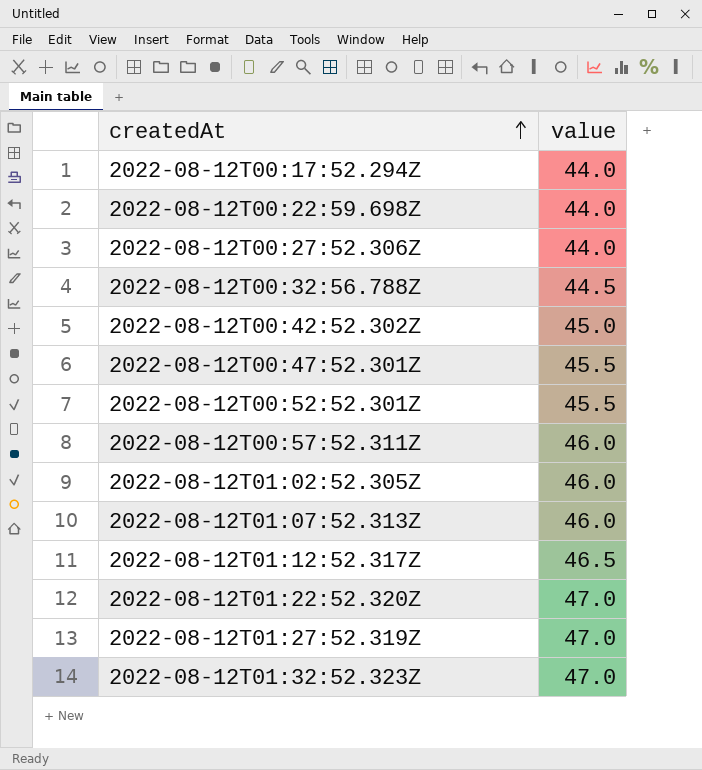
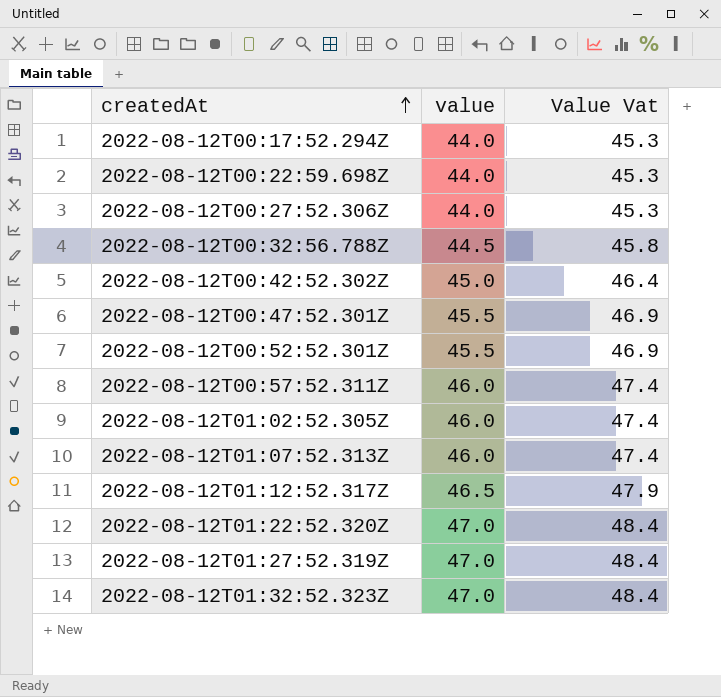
column Value Vat | formula: none -> [value] * 1.03

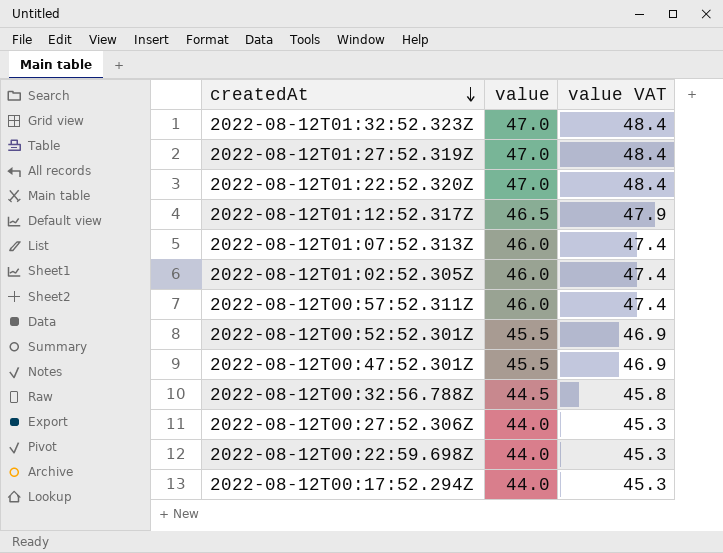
row order: createdAt ascending -> createdAt descending
column name: Value Vat -> value VAT
row 2022-08-12T00:42:52.302Z: 45.0 | 46.4 -> none

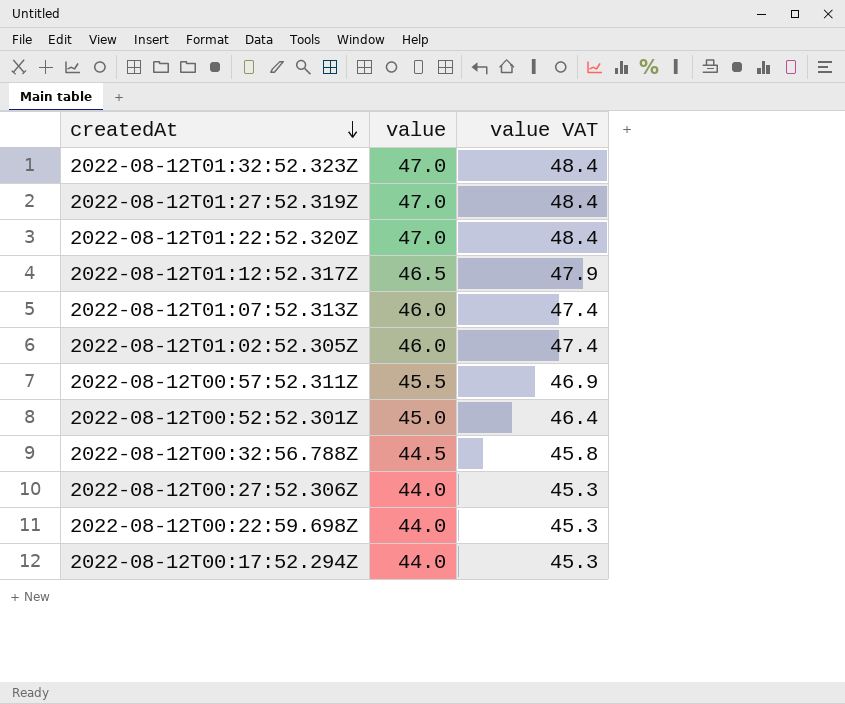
row 2022-08-12T00:47:52.301Z: 45.5 | 46.9 -> none
2022-08-12T00:57:52.311Z | value: 46.0 -> 45.5
2022-08-12T00:57:52.311Z | value VAT: 47.4 -> 46.9
2022-08-12T00:52:52.301Z | value: 45.5 -> 45.0
2022-08-12T00:52:52.301Z | value VAT: 46.9 -> 46.4

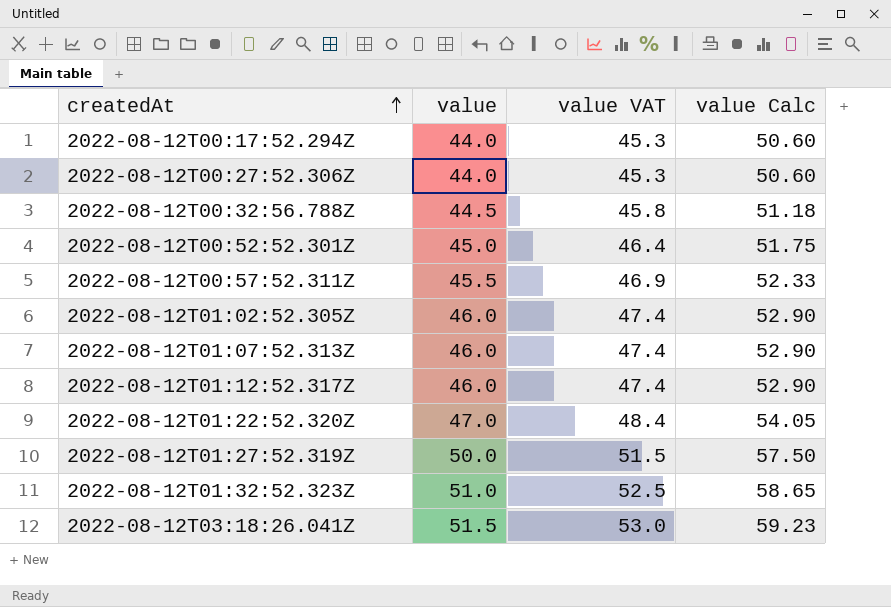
row order: createdAt descending -> createdAt ascending
column value Calc | formula: none -> [value] * 1.15
row 2022-08-12T00:22:59.698Z: 44.0 | 45.3 -> none
2022-08-12T01:12:52.317Z | value: 46.5 -> 46.0
2022-08-12T01:12:52.317Z | value VAT: 47.9 -> 47.4
2022-08-12T01:27:52.319Z | value: 47.0 -> 50.0
2022-08-12T01:27:52.319Z | value VAT: 48.4 -> 51.5
2022-08-12T01:32:52.323Z | value: 47.0 -> 51.0
2022-08-12T01:32:52.323Z | value VAT: 48.4 -> 52.5
row 2022-08-12T03:18:26.041Z: none -> 51.5 | 53.0 | 59.23

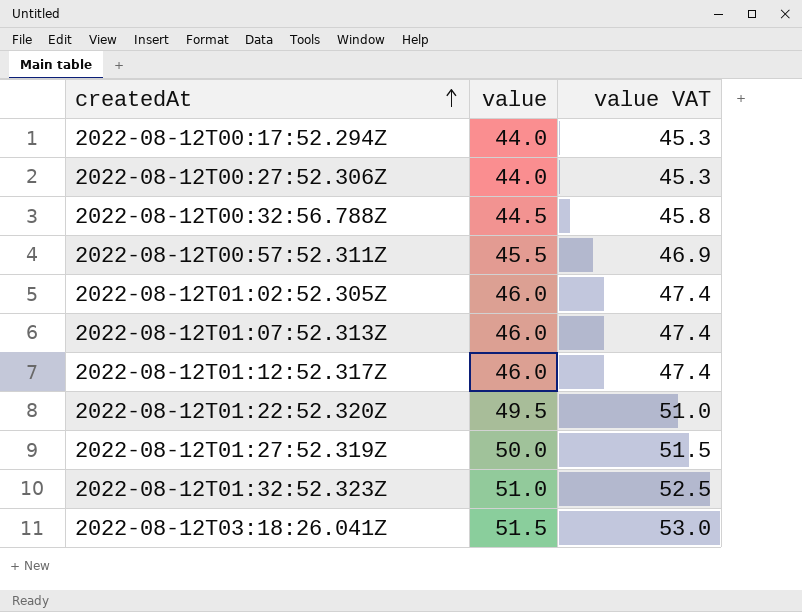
column value Calc | formula: [value] * 1.15 -> none
row 2022-08-12T00:52:52.301Z: 45.0 | 46.4 | 51.75 -> none
2022-08-12T01:22:52.320Z | value: 47.0 -> 49.5
2022-08-12T01:22:52.320Z | value VAT: 48.4 -> 51.0

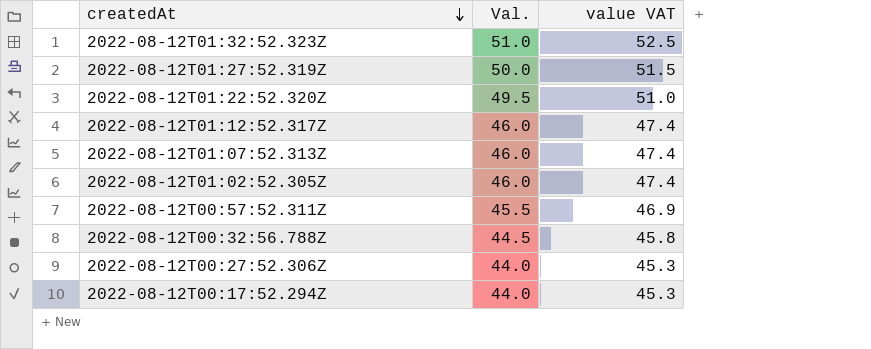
row order: createdAt ascending -> createdAt descending
column name: value -> Val.
row 2022-08-12T03:18:26.041Z: 51.5 | 53.0 -> none

